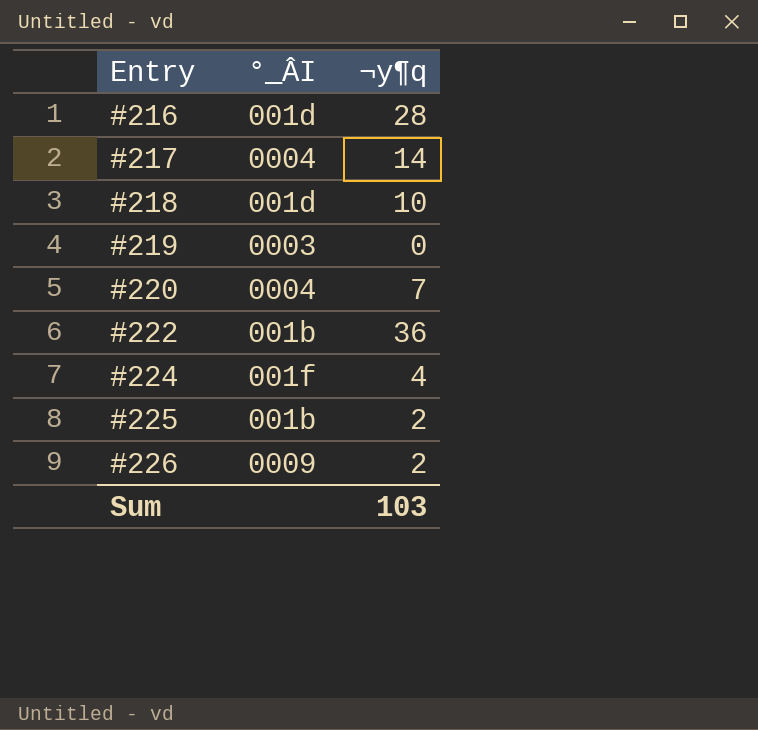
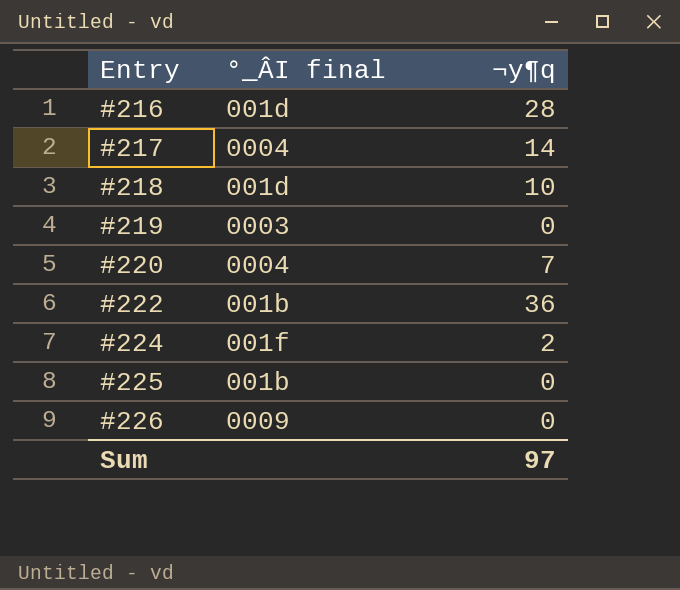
column name: °_ÂI -> °_ÂI final
#224 | ¬y¶q: 4 -> 2
#225 | ¬y¶q: 2 -> 0
#226 | ¬y¶q: 2 -> 0
Sum | ¬y¶q: 103 -> 97

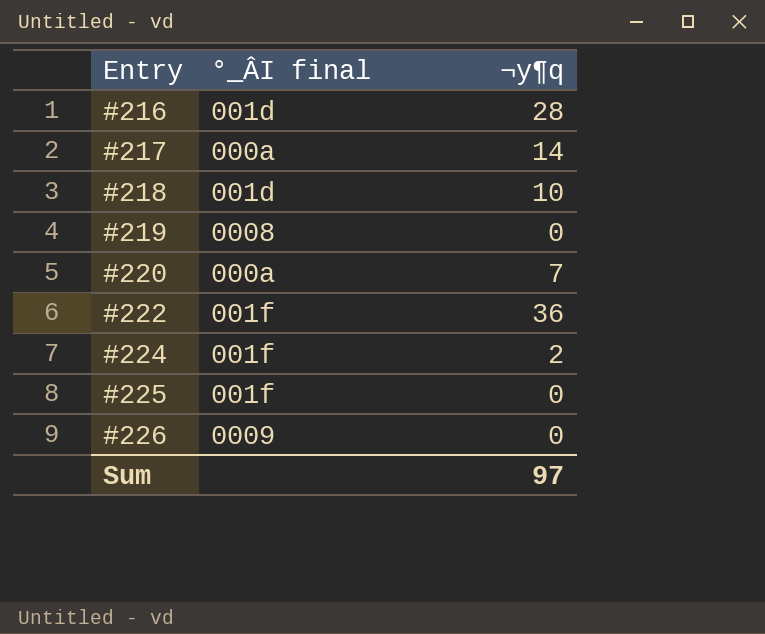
#217 | °_ÂI final: 0004 -> 000a
#219 | °_ÂI final: 0003 -> 0008
#220 | °_ÂI final: 0004 -> 000a
#222 | °_ÂI final: 001b -> 001f
#225 | °_ÂI final: 001b -> 001f

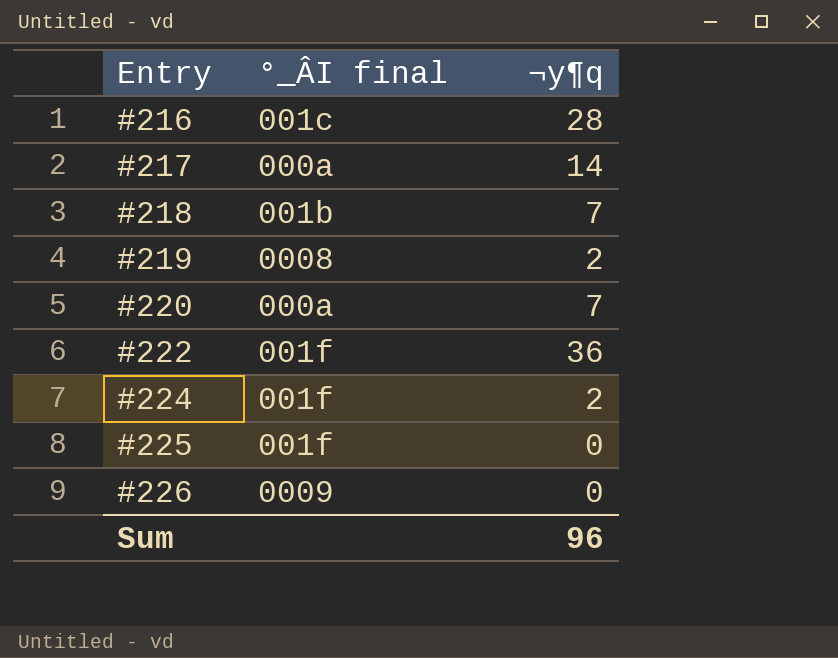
#216 | °_ÂI final: 001d -> 001c
#218 | °_ÂI final: 001d -> 001b
#218 | ¬y¶q: 10 -> 7
#219 | ¬y¶q: 0 -> 2
Sum | ¬y¶q: 97 -> 96

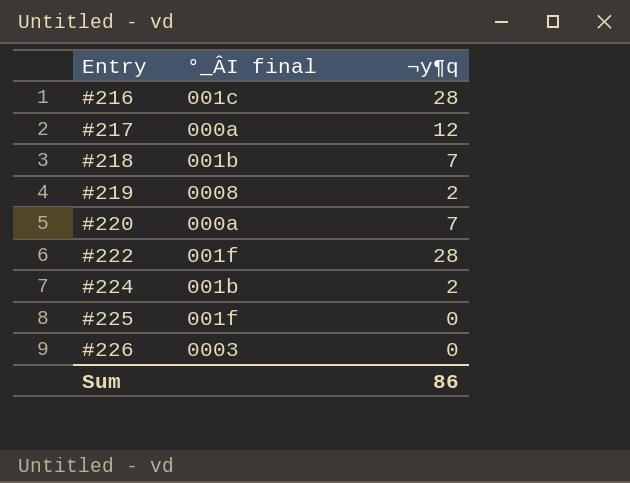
#217 | ¬y¶q: 14 -> 12
#222 | ¬y¶q: 36 -> 28
#224 | °_ÂI final: 001f -> 001b
#226 | °_ÂI final: 0009 -> 0003
Sum | ¬y¶q: 96 -> 86

